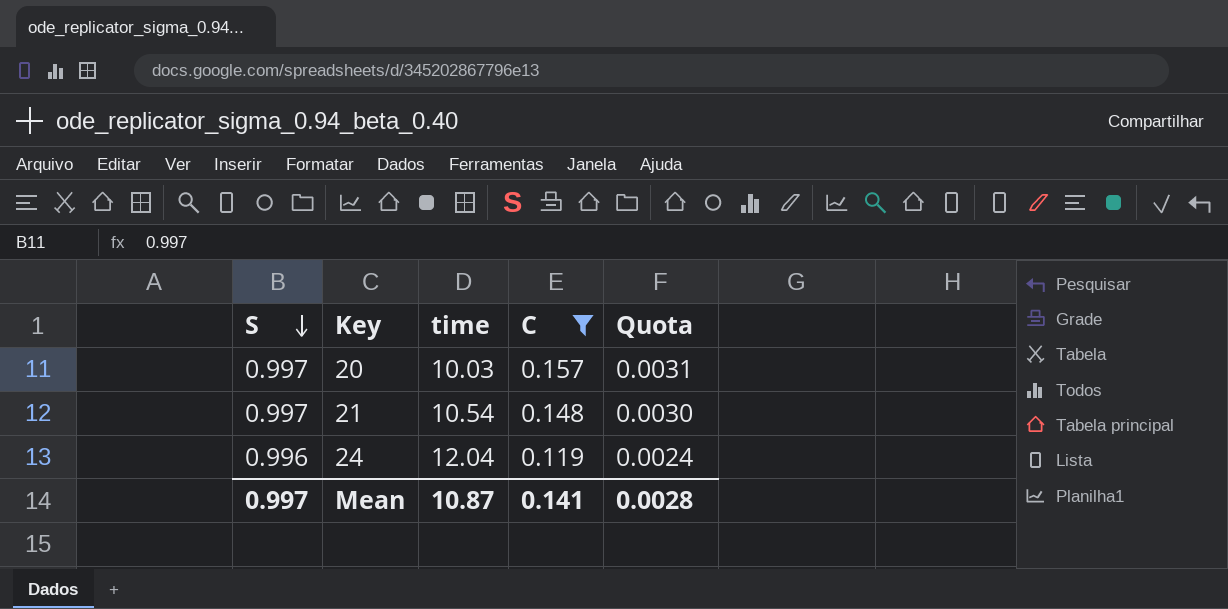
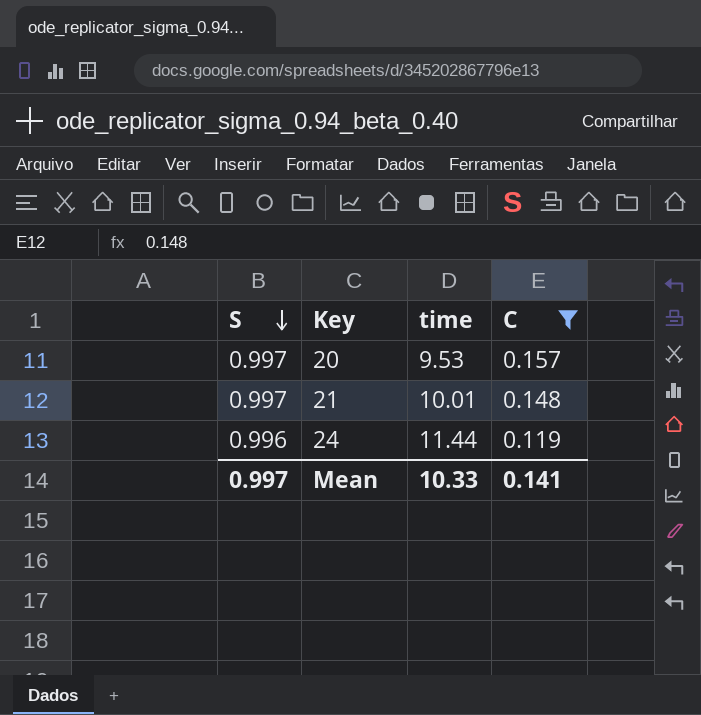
column Quota | formula: [C] * 0.02 -> none
20 | time: 10.03 -> 9.53
21 | time: 10.54 -> 10.01
24 | time: 12.04 -> 11.44
Mean | time: 10.87 -> 10.33

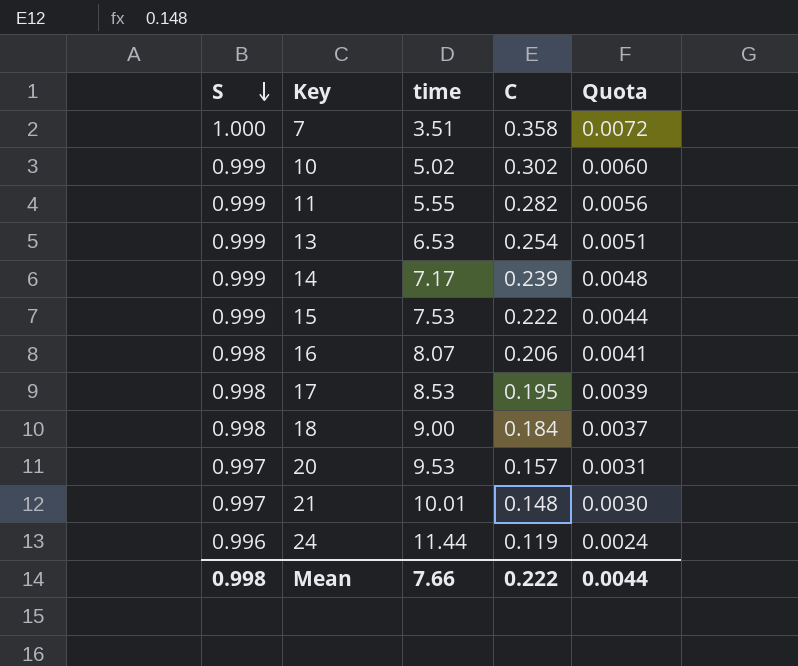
filter: C <= 0.157 -> none
column Quota | formula: none -> [C] * 0.02
Mean | S: 0.997 -> 0.998
Mean | time: 10.33 -> 7.66
Mean | C: 0.141 -> 0.222

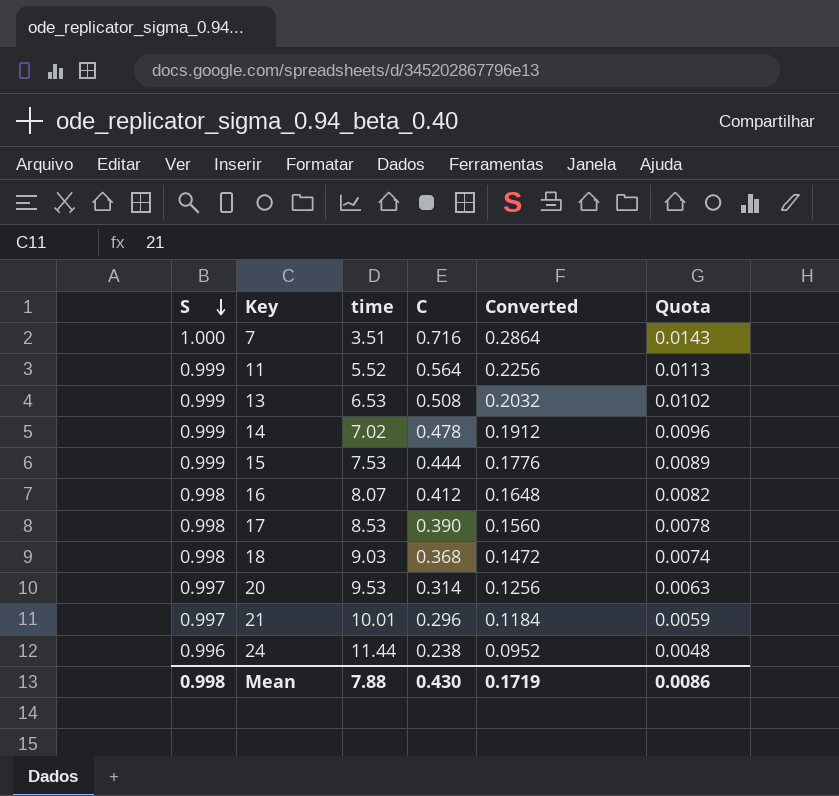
column Converted | formula: none -> [C] * 0.4
row 10: 0.999 | 5.02 | 0.302 | 0.0060 -> none
7 | C: 0.358 -> 0.716
7 | Quota: 0.0072 -> 0.0143
11 | time: 5.55 -> 5.52
11 | C: 0.282 -> 0.564
11 | Quota: 0.0056 -> 0.0113
13 | C: 0.254 -> 0.508
13 | Quota: 0.0051 -> 0.0102
14 | time: 7.17 -> 7.02
14 | C: 0.239 -> 0.478
14 | Quota: 0.0048 -> 0.0096
15 | C: 0.222 -> 0.444
15 | Quota: 0.0044 -> 0.0089
16 | C: 0.206 -> 0.412
16 | Quota: 0.0041 -> 0.0082
17 | C: 0.195 -> 0.390
17 | Quota: 0.0039 -> 0.0078
18 | time: 9.00 -> 9.03
18 | C: 0.184 -> 0.368
18 | Quota: 0.0037 -> 0.0074
20 | C: 0.157 -> 0.314
20 | Quota: 0.0031 -> 0.0063
21 | C: 0.148 -> 0.296
21 | Quota: 0.0030 -> 0.0059
24 | C: 0.119 -> 0.238
24 | Quota: 0.0024 -> 0.0048
Mean | time: 7.66 -> 7.88
Mean | C: 0.222 -> 0.430
Mean | Quota: 0.0044 -> 0.0086

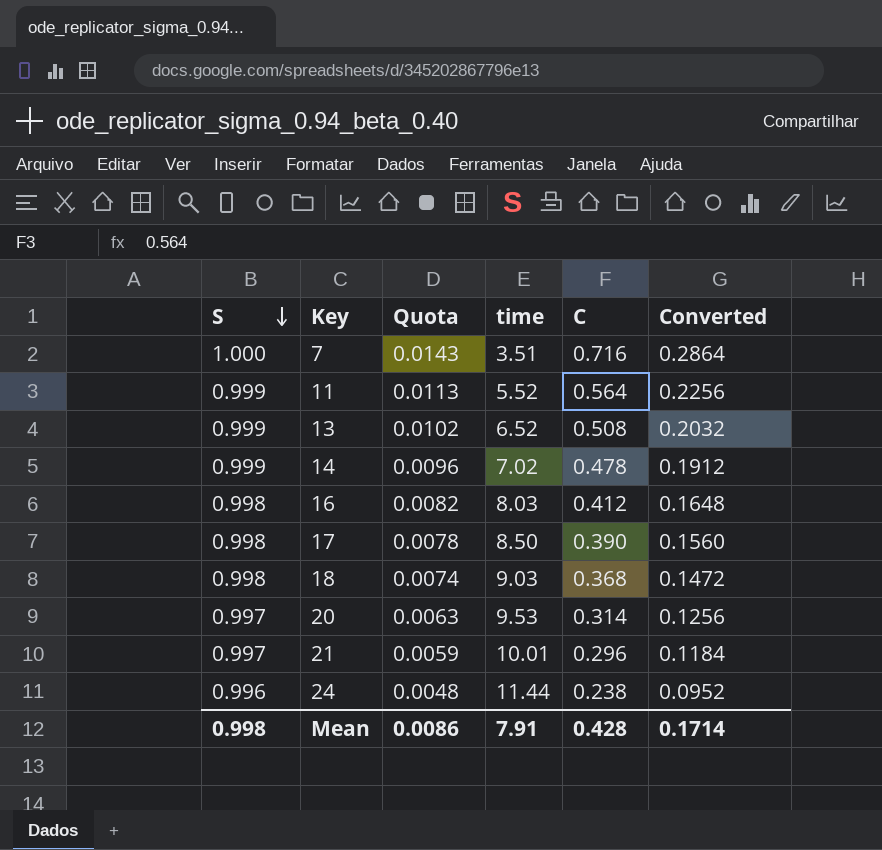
column Quota | position: 6 -> 3
row 15: 0.999 | 7.53 | 0.444 | 0.1776 | 0.0089 -> none
13 | time: 6.53 -> 6.52
16 | time: 8.07 -> 8.03
17 | time: 8.53 -> 8.50
Mean | time: 7.88 -> 7.91
Mean | C: 0.430 -> 0.428
Mean | Converted: 0.1719 -> 0.1714

